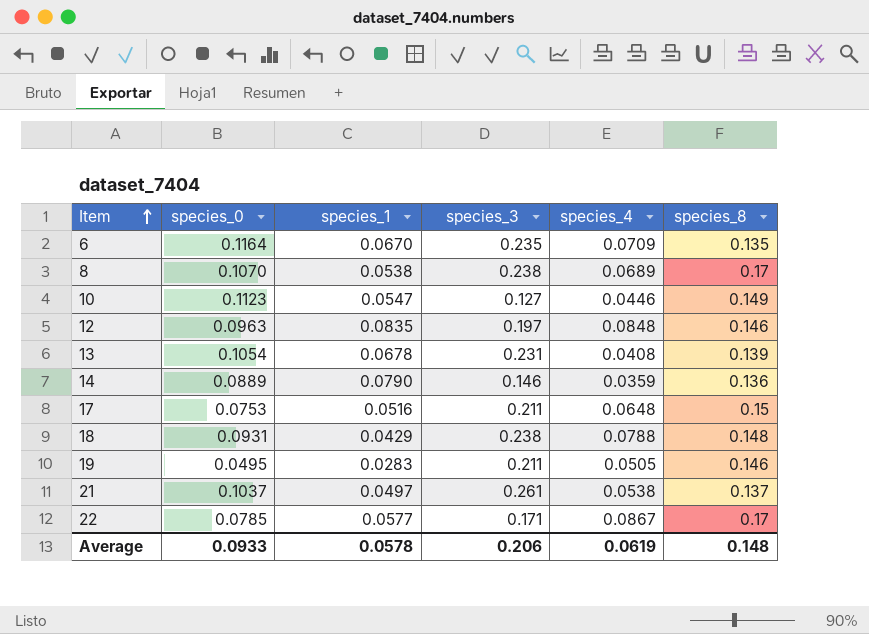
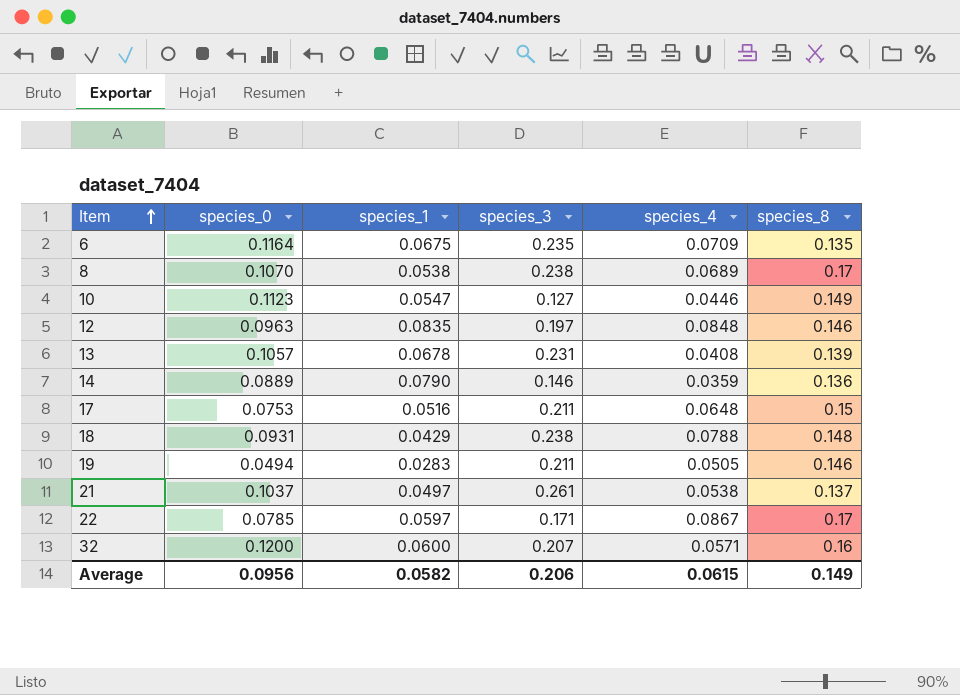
6 | species_1: 0.0670 -> 0.0675
13 | species_0: 0.1054 -> 0.1057
19 | species_0: 0.0495 -> 0.0494
22 | species_1: 0.0577 -> 0.0597
row 32: none -> 0.1200 | 0.0600 | 0.207 | 0.0571 | 0.16
Average | species_0: 0.0933 -> 0.0956
Average | species_1: 0.0578 -> 0.0582
Average | species_4: 0.0619 -> 0.0615
Average | species_8: 0.148 -> 0.149

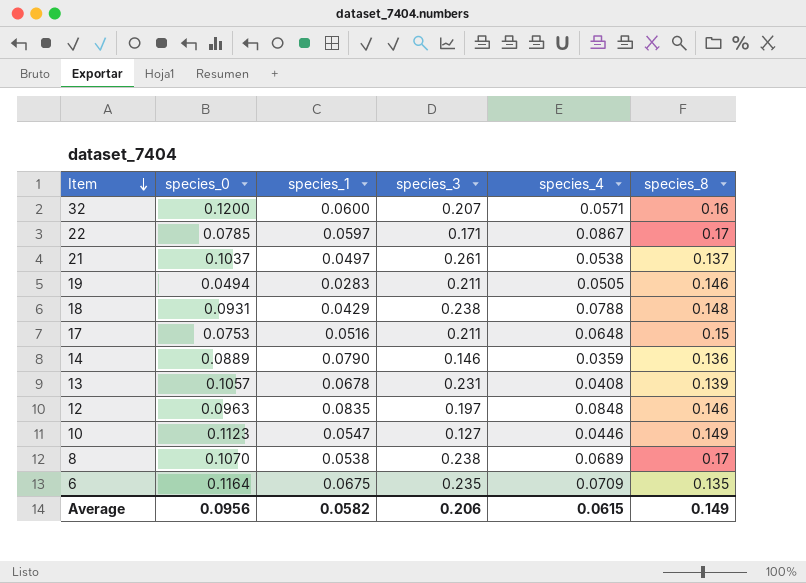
row order: Item ascending -> Item descending

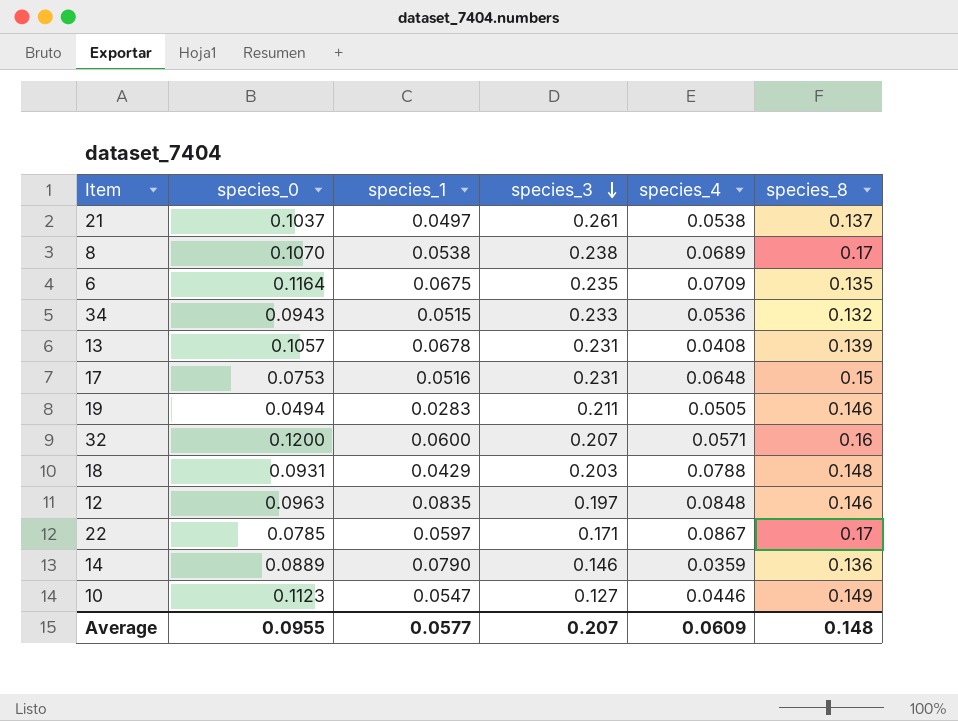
row order: Item descending -> species_3 descending
row 34: none -> 0.0943 | 0.0515 | 0.233 | 0.0536 | 0.132
17 | species_3: 0.211 -> 0.231
18 | species_3: 0.238 -> 0.203
Average | species_0: 0.0956 -> 0.0955
Average | species_1: 0.0582 -> 0.0577
Average | species_3: 0.206 -> 0.207
Average | species_4: 0.0615 -> 0.0609
Average | species_8: 0.149 -> 0.148

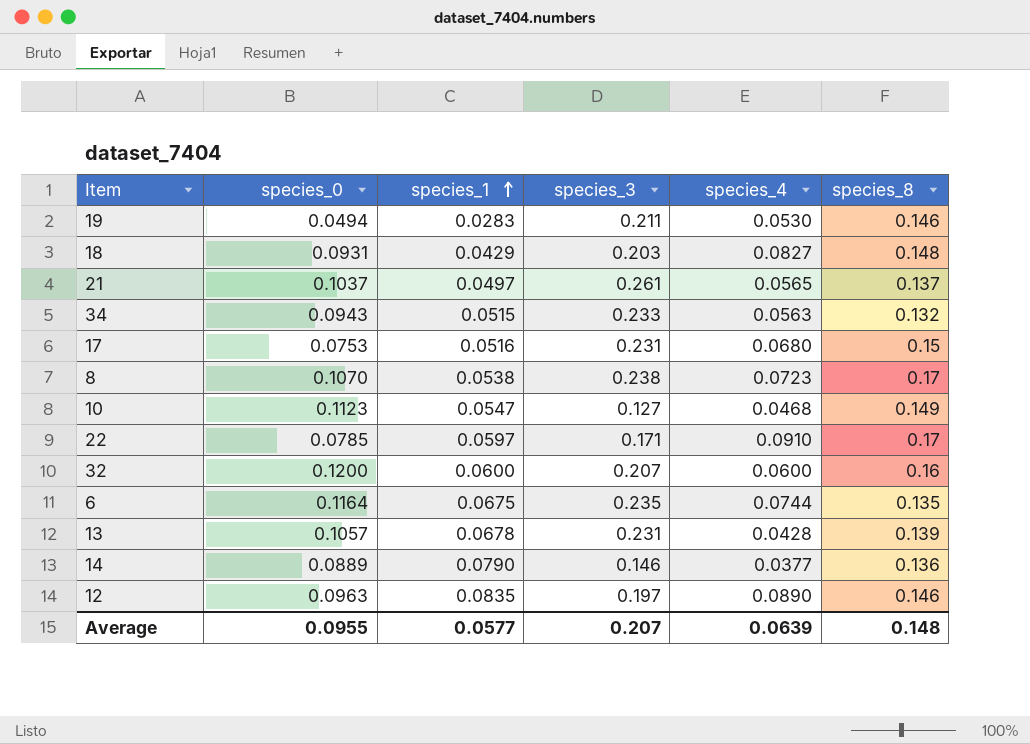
row order: species_3 descending -> species_1 ascending
19 | species_4: 0.0505 -> 0.0530
18 | species_4: 0.0788 -> 0.0827
21 | species_4: 0.0538 -> 0.0565
34 | species_4: 0.0536 -> 0.0563
17 | species_4: 0.0648 -> 0.0680
8 | species_4: 0.0689 -> 0.0723
10 | species_4: 0.0446 -> 0.0468
22 | species_4: 0.0867 -> 0.0910
32 | species_4: 0.0571 -> 0.0600
6 | species_4: 0.0709 -> 0.0744
13 | species_4: 0.0408 -> 0.0428
14 | species_4: 0.0359 -> 0.0377
12 | species_4: 0.0848 -> 0.0890
Average | species_4: 0.0609 -> 0.0639

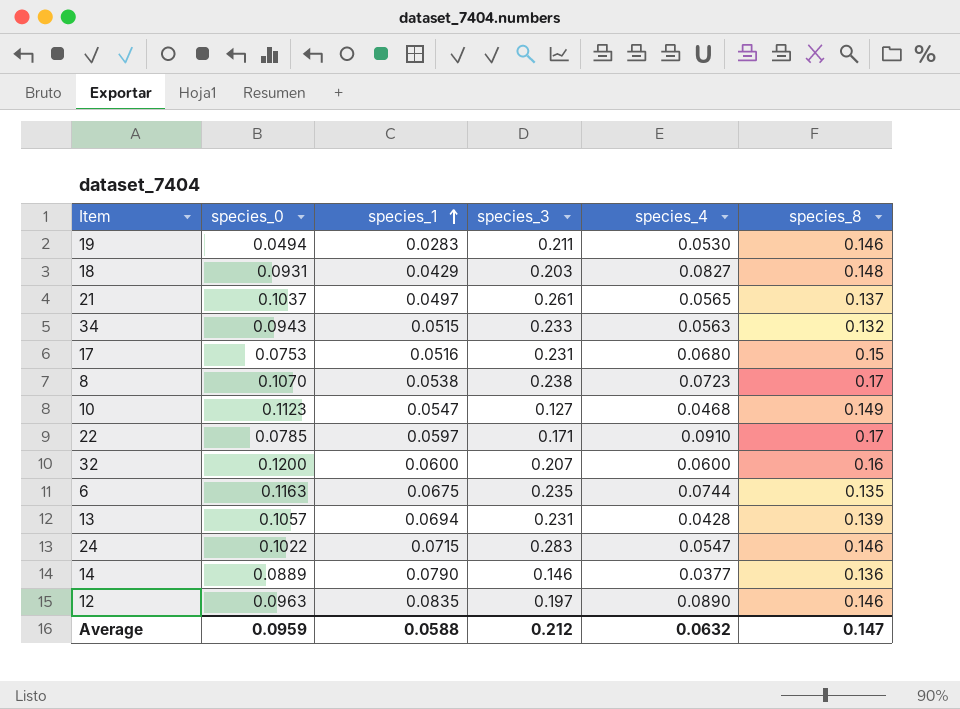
6 | species_0: 0.1164 -> 0.1163
13 | species_1: 0.0678 -> 0.0694
row 24: none -> 0.1022 | 0.0715 | 0.283 | 0.0547 | 0.146
Average | species_0: 0.0955 -> 0.0959
Average | species_1: 0.0577 -> 0.0588
Average | species_3: 0.207 -> 0.212
Average | species_4: 0.0639 -> 0.0632
Average | species_8: 0.148 -> 0.147

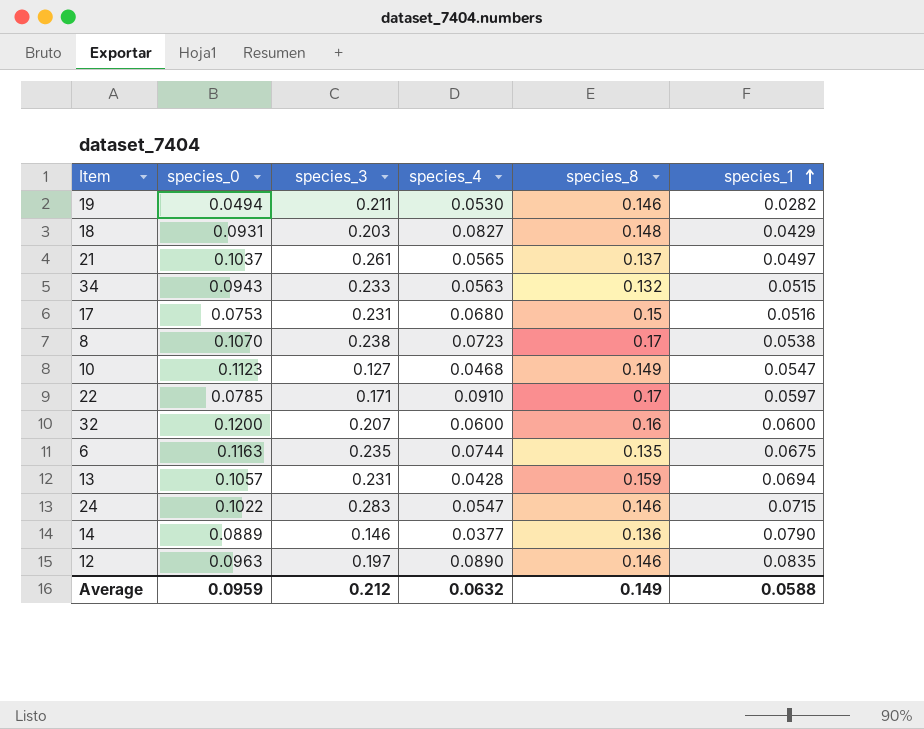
column species_1 | position: 3 -> 6
19 | species_1: 0.0283 -> 0.0282
13 | species_8: 0.139 -> 0.159
Average | species_8: 0.147 -> 0.149

